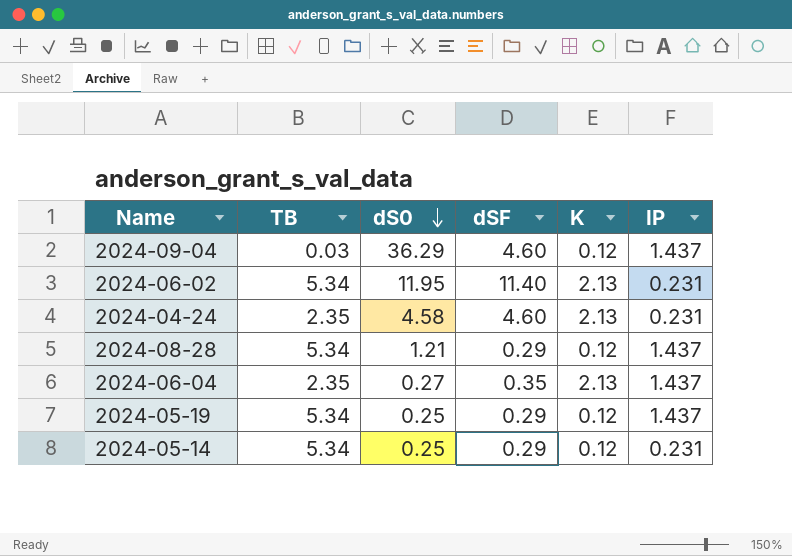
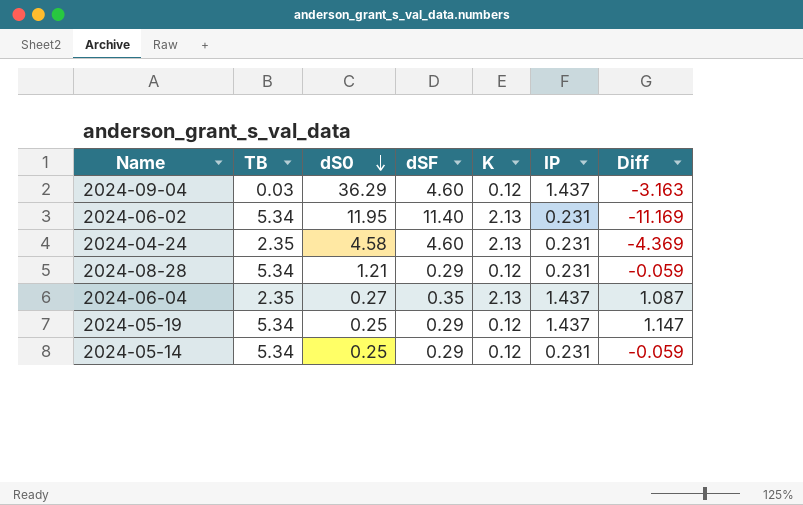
column Diff | formula: none -> [IP] - [dSF]
2024-08-28 | IP: 1.437 -> 0.231

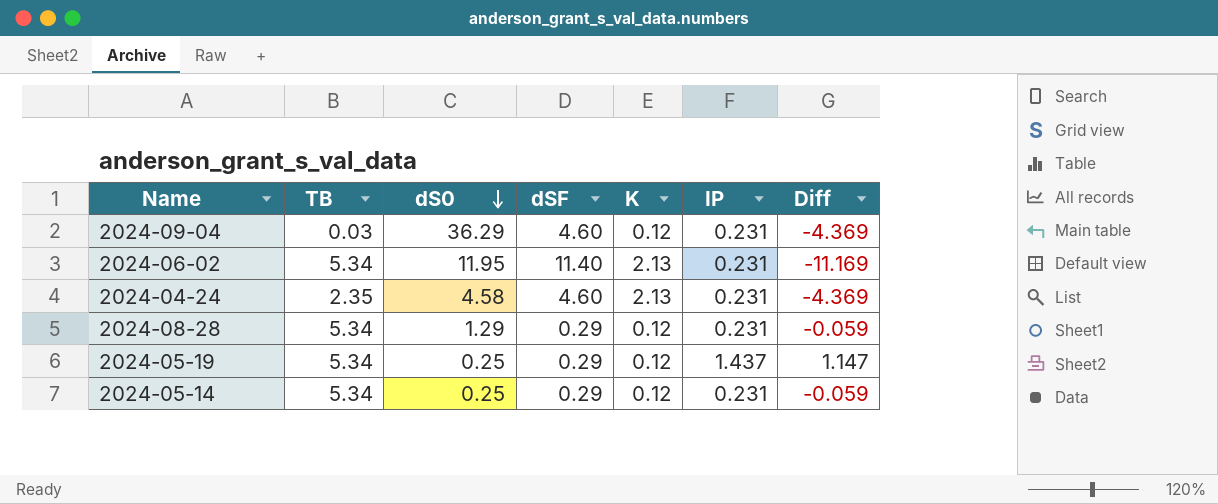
row 2024-06-04: 2.35 | 0.27 | 0.35 | 2.13 | 1.437 | 1.087 -> none
2024-09-04 | IP: 1.437 -> 0.231
2024-09-04 | Diff: -3.163 -> -4.369
2024-08-28 | dS0: 1.21 -> 1.29

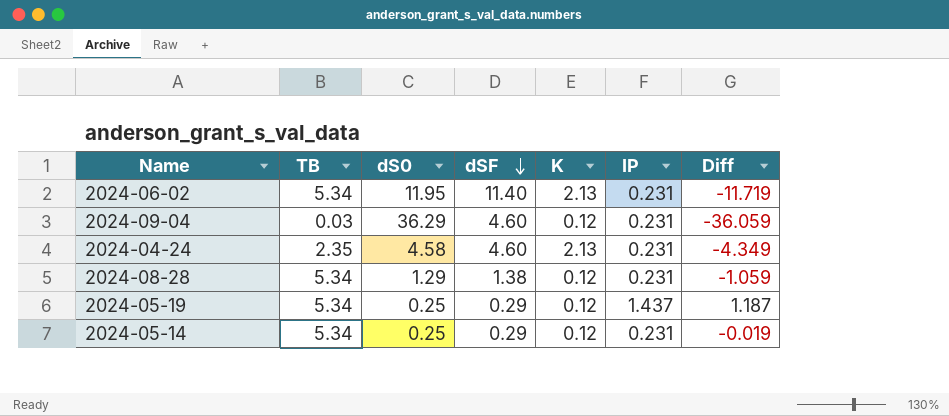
row order: dS0 descending -> dSF descending
column Diff | formula: [IP] - [dSF] -> [IP] - [dS0]
2024-08-28 | dSF: 0.29 -> 1.38

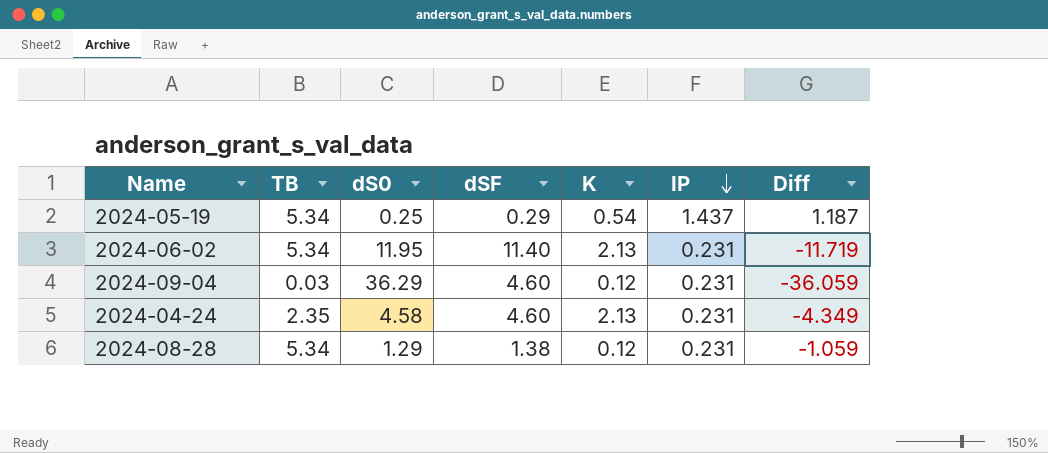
row order: dSF descending -> IP descending
row 2024-05-14: 5.34 | 0.25 | 0.29 | 0.12 | 0.231 | -0.019 -> none
2024-05-19 | K: 0.12 -> 0.54

